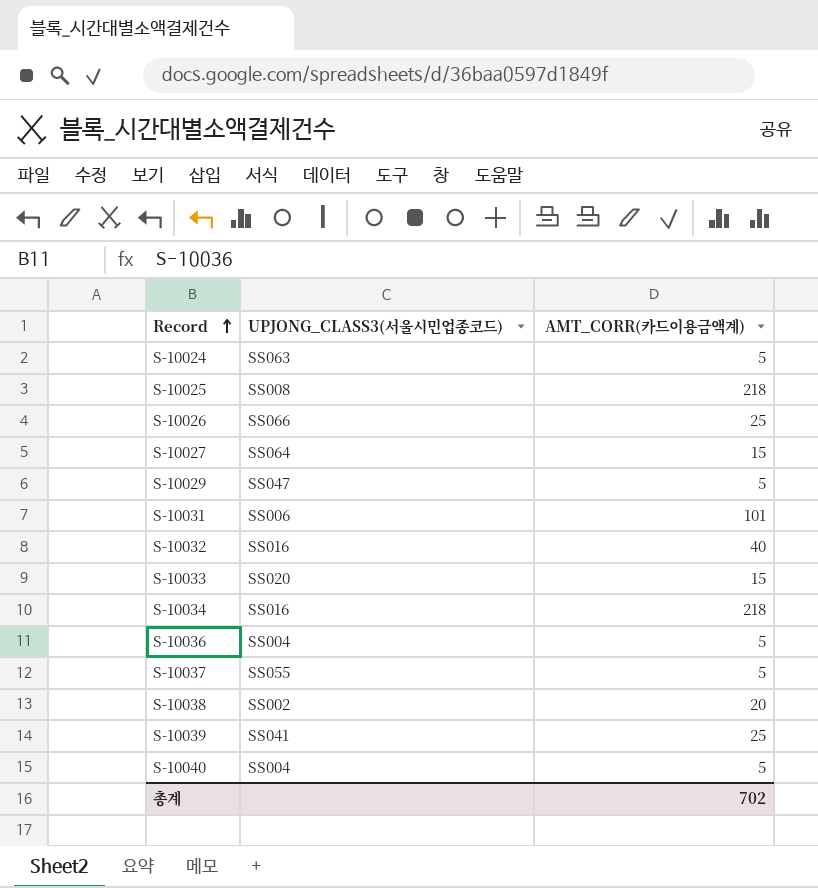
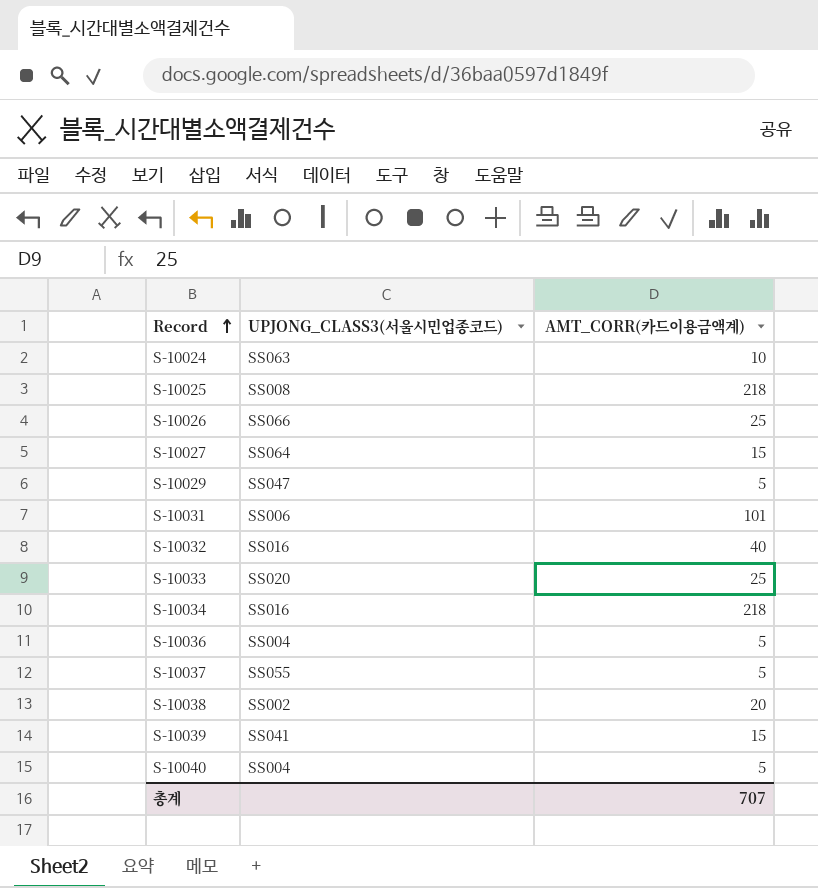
S-10024 | AMT_CORR(카드이용금액계): 5 -> 10
S-10033 | AMT_CORR(카드이용금액계): 15 -> 25
S-10039 | AMT_CORR(카드이용금액계): 25 -> 15
총계 | AMT_CORR(카드이용금액계): 702 -> 707

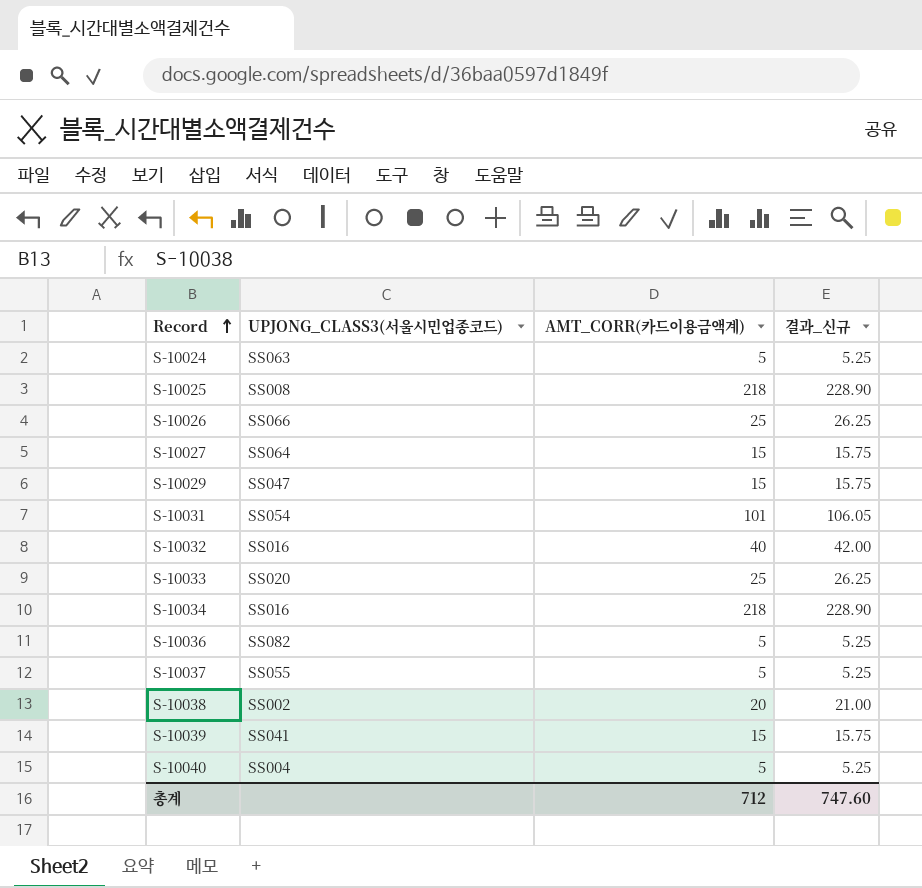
column 결과_신규 | formula: none -> [AMT_CORR(카드이용금액계)] * 1.05
S-10024 | AMT_CORR(카드이용금액계): 10 -> 5
S-10029 | AMT_CORR(카드이용금액계): 5 -> 15
S-10031 | UPJONG_CLASS3(서울시민업종코드): SS006 -> SS054
S-10036 | UPJONG_CLASS3(서울시민업종코드): SS004 -> SS082
총계 | AMT_CORR(카드이용금액계): 707 -> 712

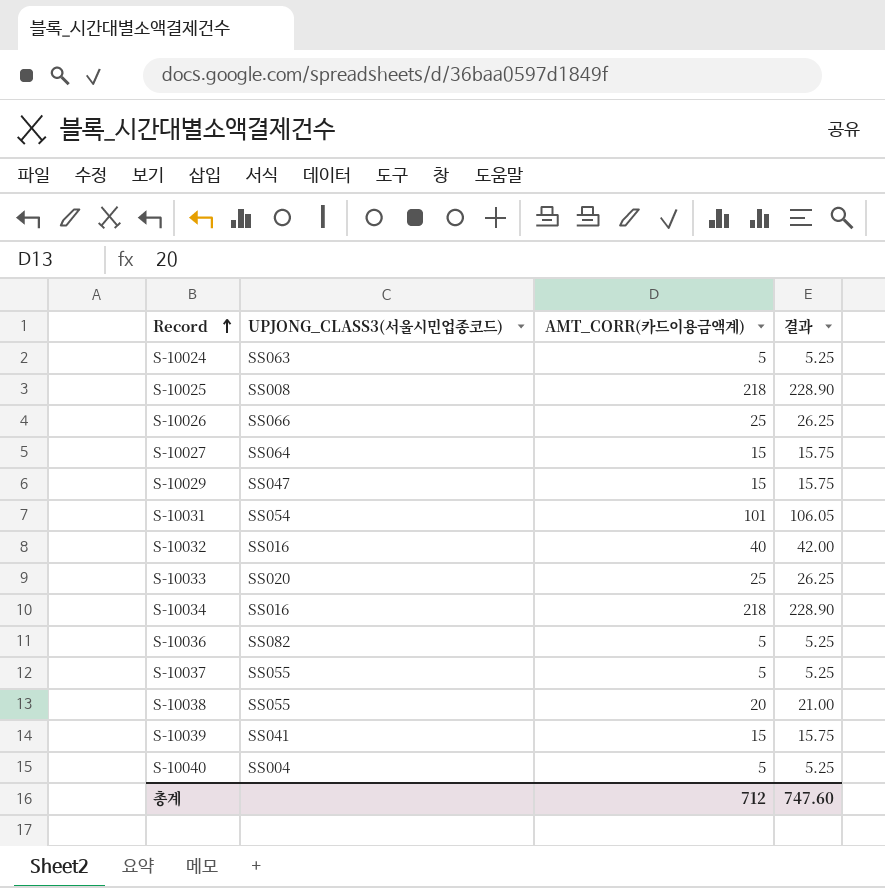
column name: 결과_신규 -> 결과
S-10038 | UPJONG_CLASS3(서울시민업종코드): SS002 -> SS055

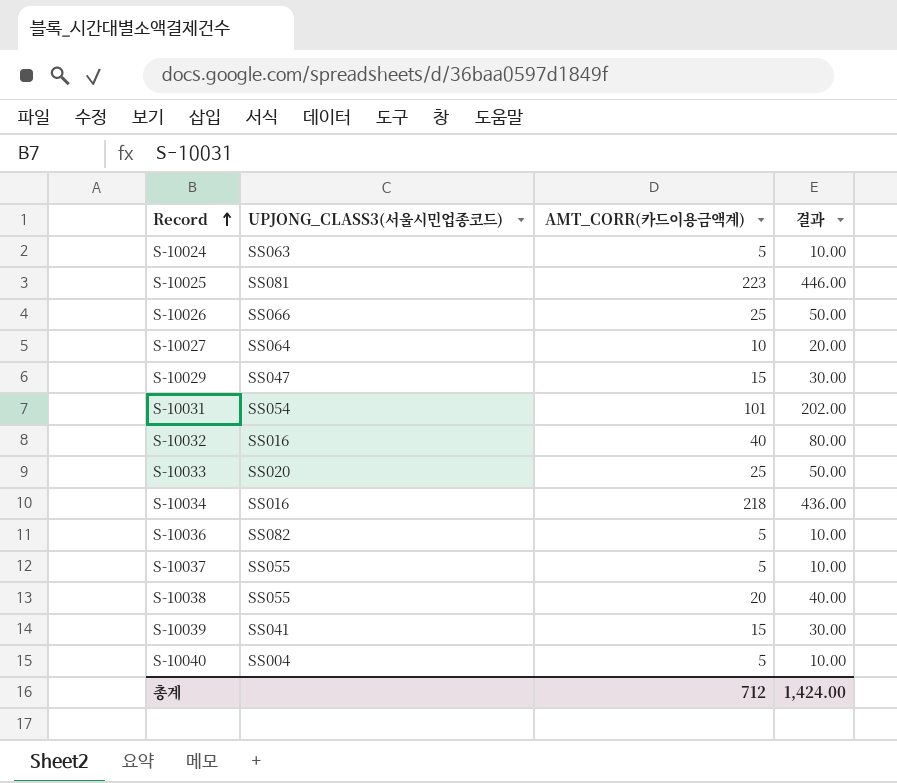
column 결과 | formula: [AMT_CORR(카드이용금액계)] * 1.05 -> [AMT_CORR(카드이용금액계)] * 2
S-10025 | UPJONG_CLASS3(서울시민업종코드): SS008 -> SS081
S-10025 | AMT_CORR(카드이용금액계): 218 -> 223
S-10027 | AMT_CORR(카드이용금액계): 15 -> 10
총계 | 결과: 747.60 -> 1,424.00

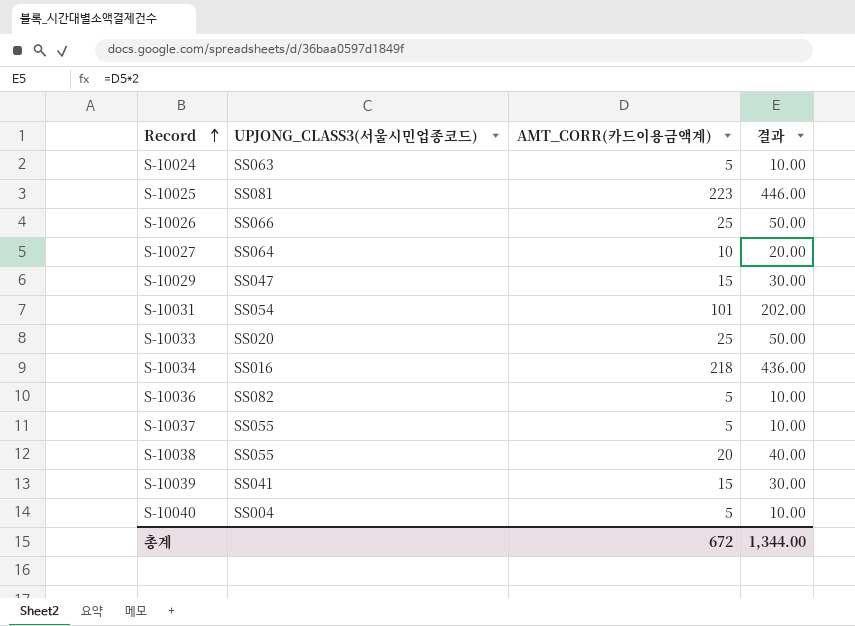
row S-10032: SS016 | 40 | 80.00 -> none
총계 | AMT_CORR(카드이용금액계): 712 -> 672
총계 | 결과: 1,424.00 -> 1,344.00

